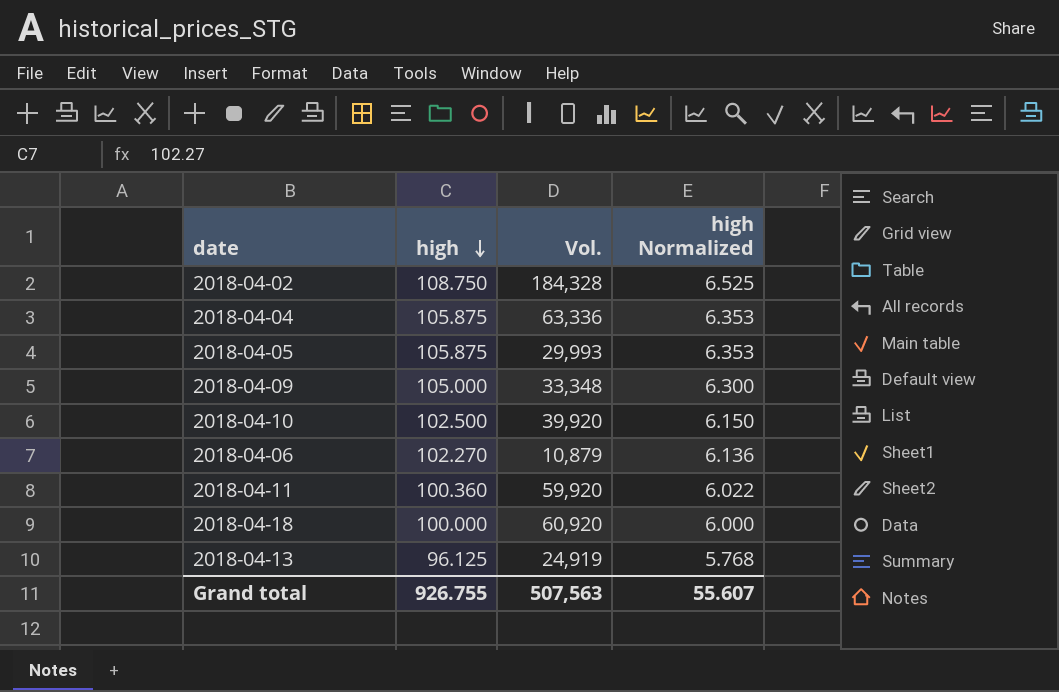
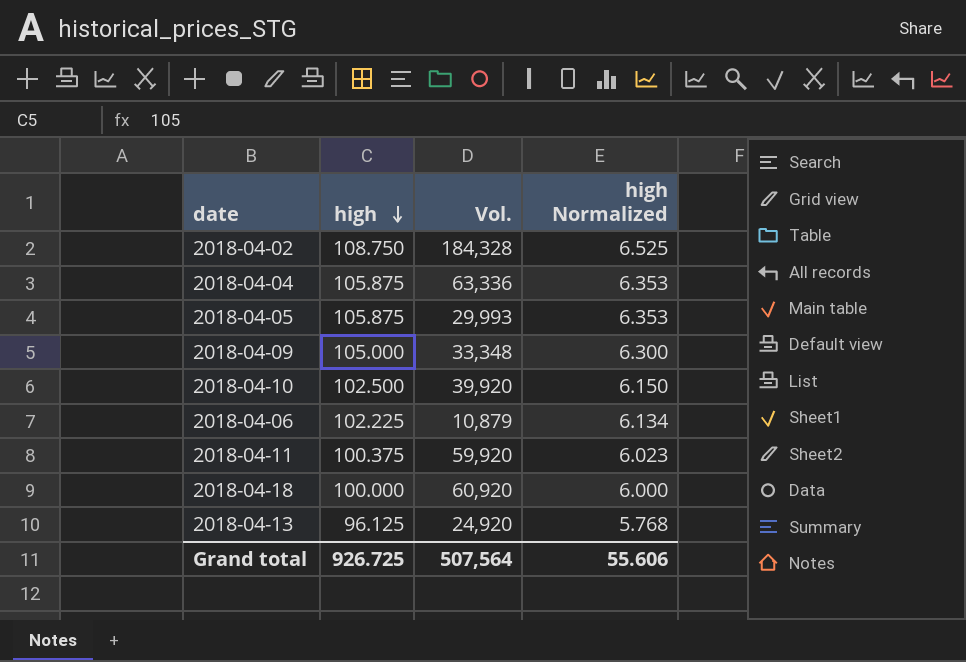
2018-04-06 | high: 102.270 -> 102.225
2018-04-06 | high Normalized: 6.136 -> 6.134
2018-04-11 | high: 100.360 -> 100.375
2018-04-11 | high Normalized: 6.022 -> 6.023
2018-04-13 | Vol.: 24,919 -> 24,920
Grand total | high: 926.755 -> 926.725
Grand total | Vol.: 507,563 -> 507,564
Grand total | high Normalized: 55.607 -> 55.606

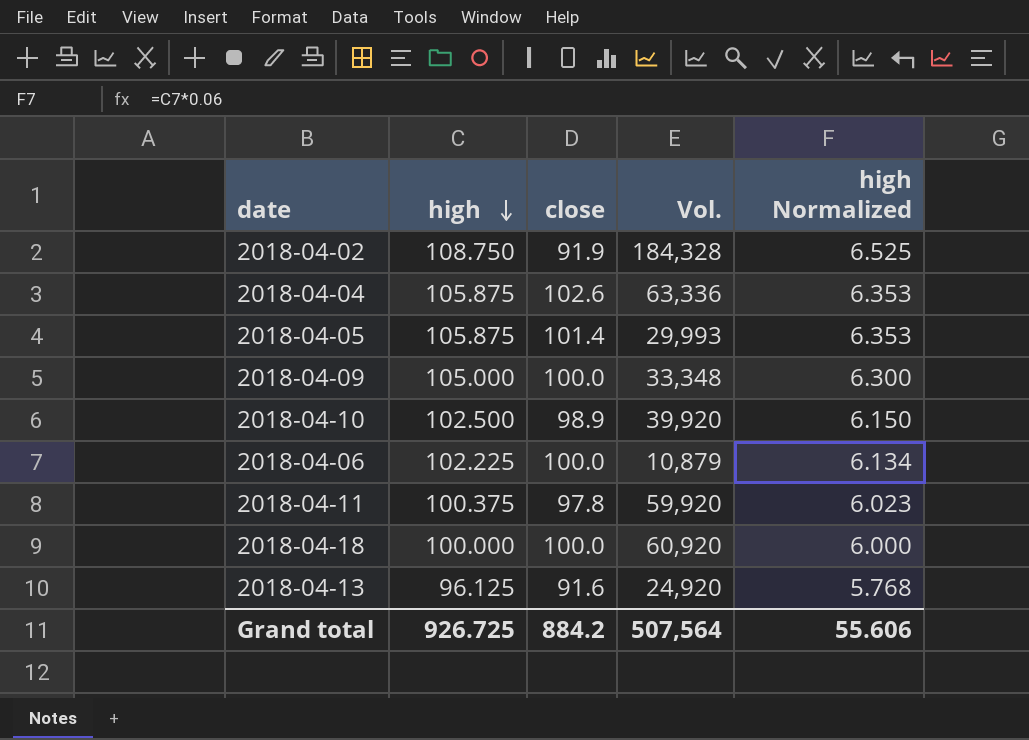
column close | position: none -> 3

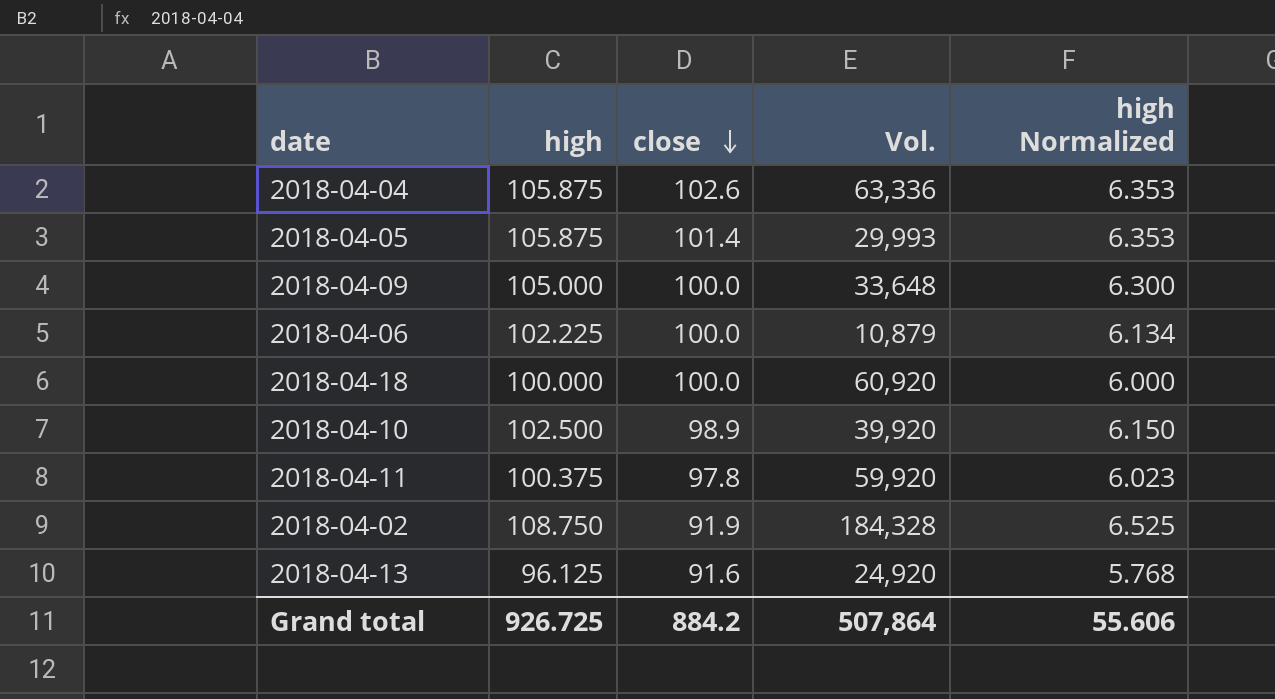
row order: high descending -> close descending
2018-04-09 | Vol.: 33,348 -> 33,648
Grand total | Vol.: 507,564 -> 507,864

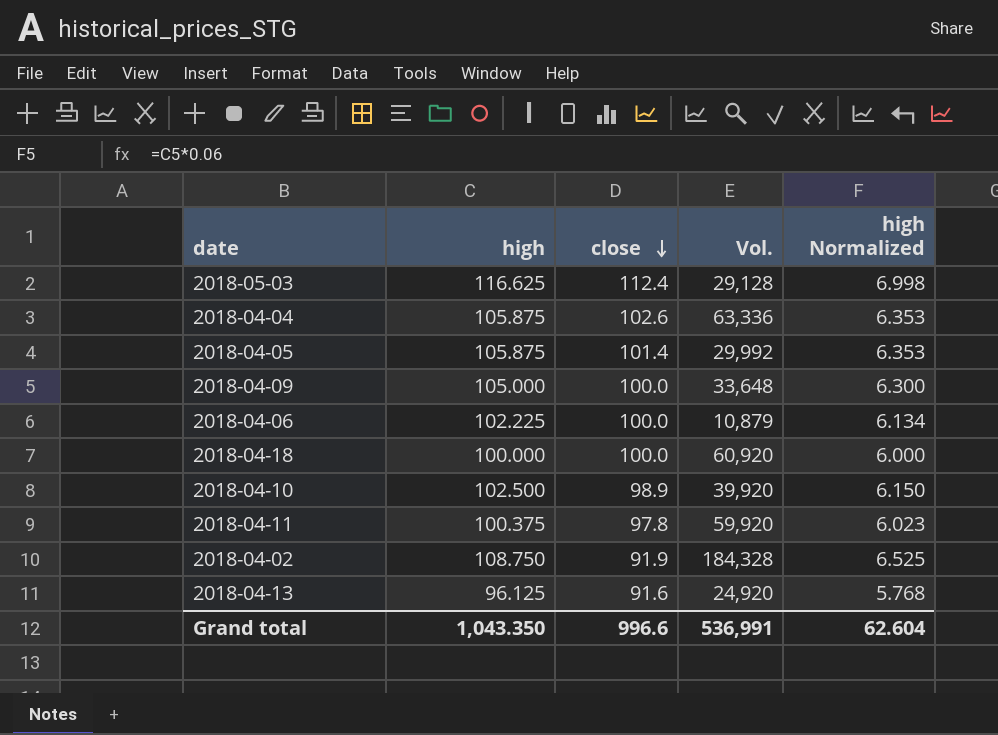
row 2018-05-03: none -> 116.625 | 112.4 | 29,128 | 6.998
2018-04-05 | Vol.: 29,993 -> 29,992
Grand total | high: 926.725 -> 1,043.350
Grand total | close: 884.2 -> 996.6
Grand total | Vol.: 507,864 -> 536,991
Grand total | high Normalized: 55.606 -> 62.604

